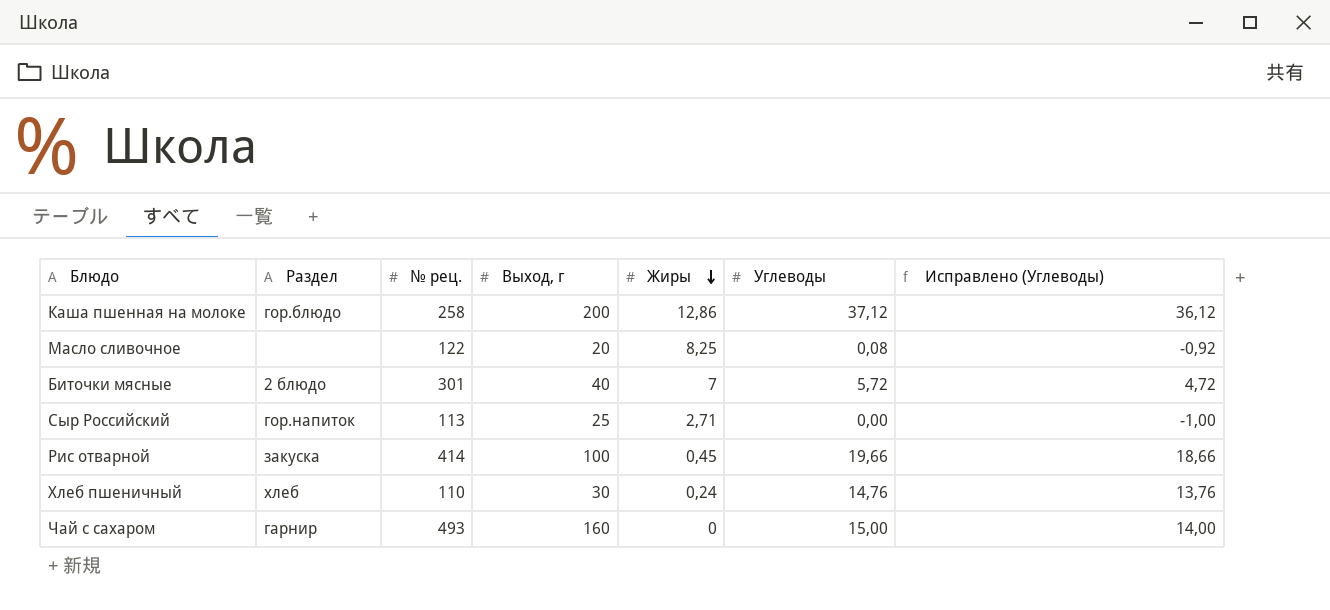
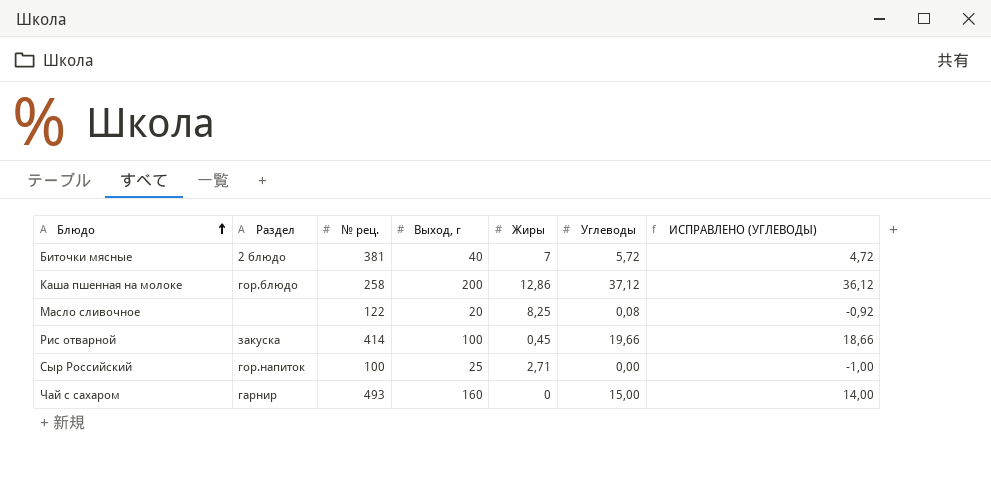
row order: Жиры descending -> Блюдо ascending
column name: Исправлено (Углеводы) -> ИСПРАВЛЕНО (УГЛЕВОДЫ)
row Хлеб пшеничный: хлеб | 110 | 30 | 0,24 | 14,76 | 13,76 -> none
Биточки мясные | № рец.: 301 -> 381
Сыр Российский | № рец.: 113 -> 100

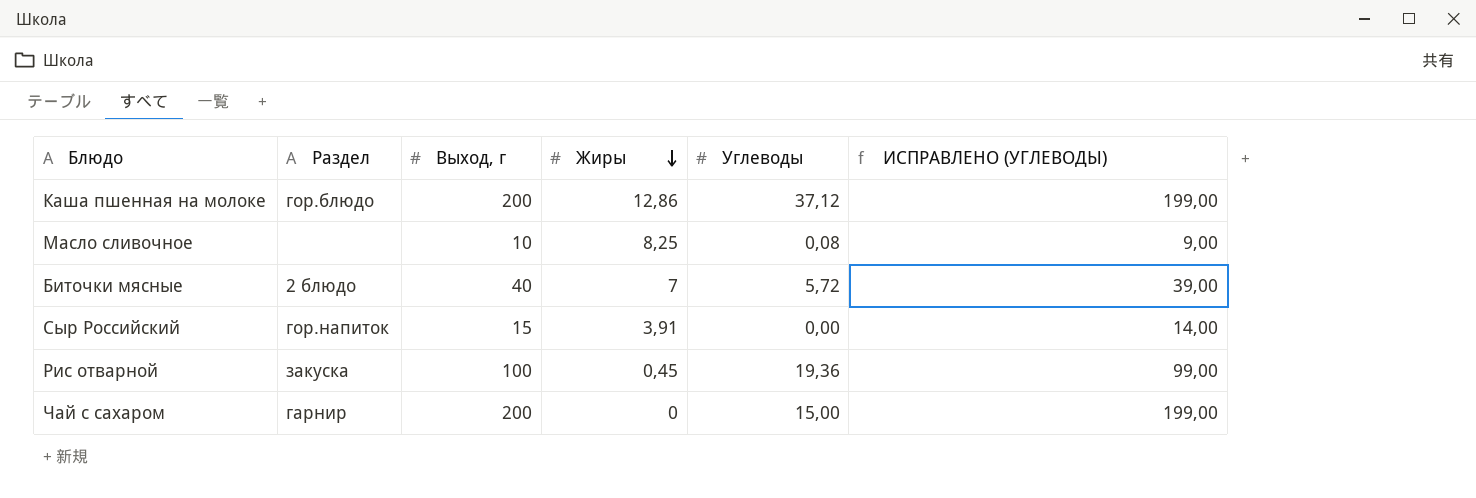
row order: Блюдо ascending -> Жиры descending
column № рец. | position: 3 -> none
column ИСПРАВЛЕНО (УГЛЕВОДЫ) | formula: [Углеводы] - 1 -> [Выход, г] - 1
Масло сливочное | Выход, г: 20 -> 10
Сыр Российский | Выход, г: 25 -> 15
Сыр Российский | Жиры: 2,71 -> 3,91
Рис отварной | Углеводы: 19,66 -> 19,36
Чай с сахаром | Выход, г: 160 -> 200

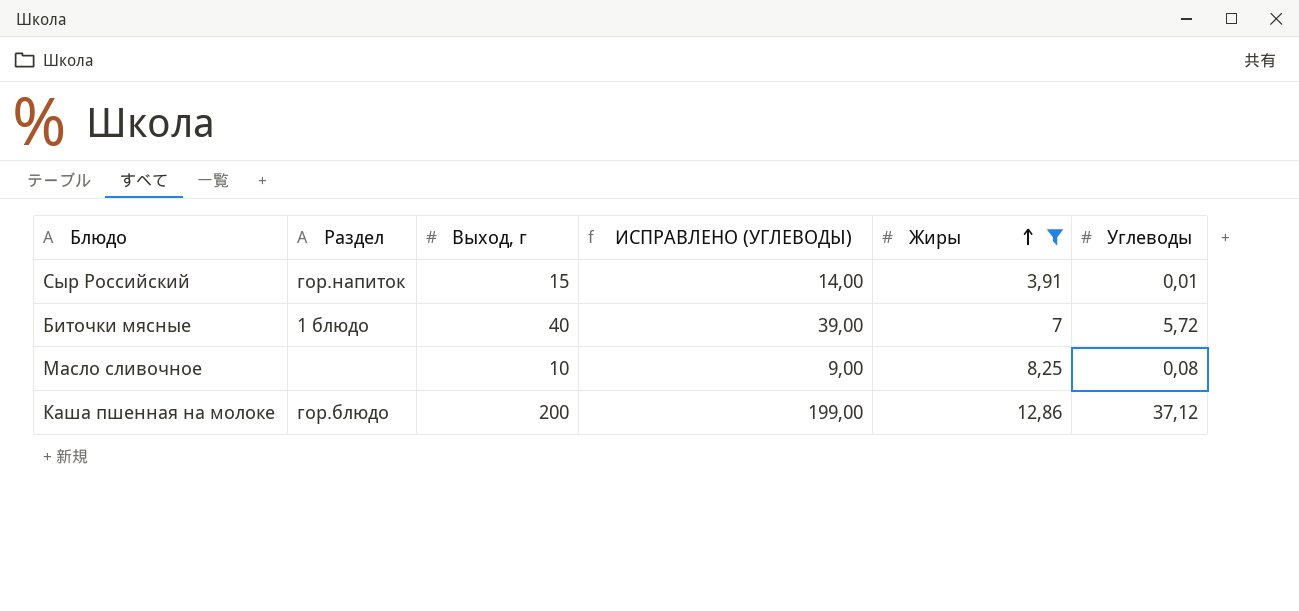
filter: none -> Жиры >= 3,91
row order: Жиры descending -> Жиры ascending
column ИСПРАВЛЕНО (УГЛЕВОДЫ) | position: 6 -> 4
Сыр Российский | Углеводы: 0,00 -> 0,01
Биточки мясные | Раздел: 2 блюдо -> 1 блюдо

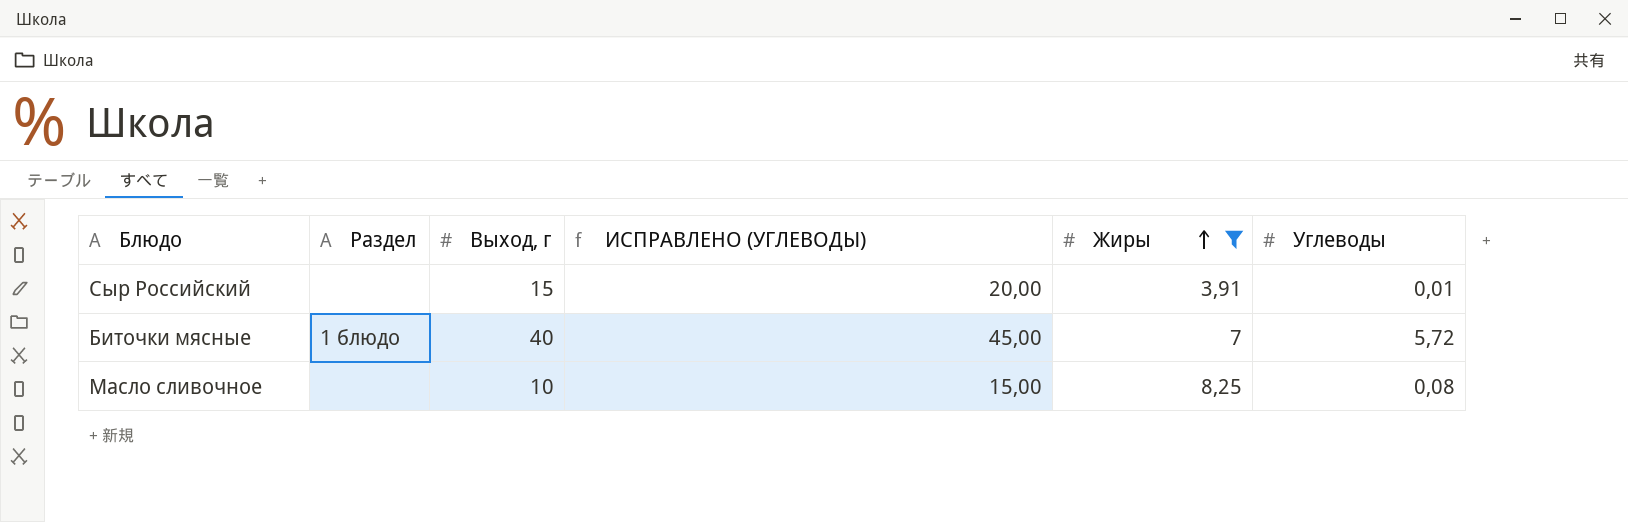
column ИСПРАВЛЕНО (УГЛЕВОДЫ) | formula: [Выход, г] - 1 -> [Выход, г] + 5
row Каша пшенная на молоке: гор.блюдо | 200 | 199,00 | 12,86 | 37,12 -> none
Сыр Российский | Раздел: гор.напиток -> none

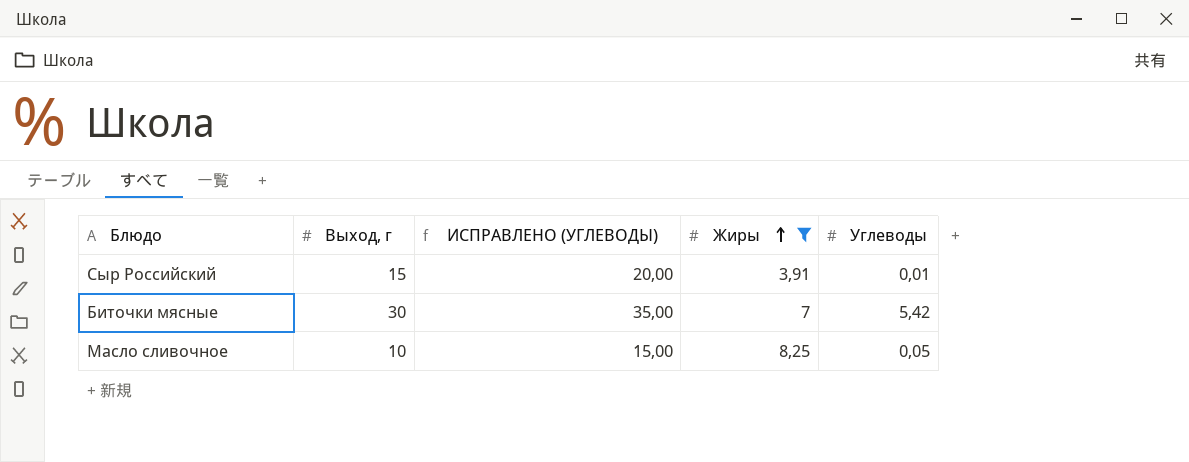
column Раздел | position: 2 -> none
Биточки мясные | Выход, г: 40 -> 30
Биточки мясные | ИСПРАВЛЕНО (УГЛЕВОДЫ): 45,00 -> 35,00
Биточки мясные | Углеводы: 5,72 -> 5,42
Масло сливочное | Углеводы: 0,08 -> 0,05

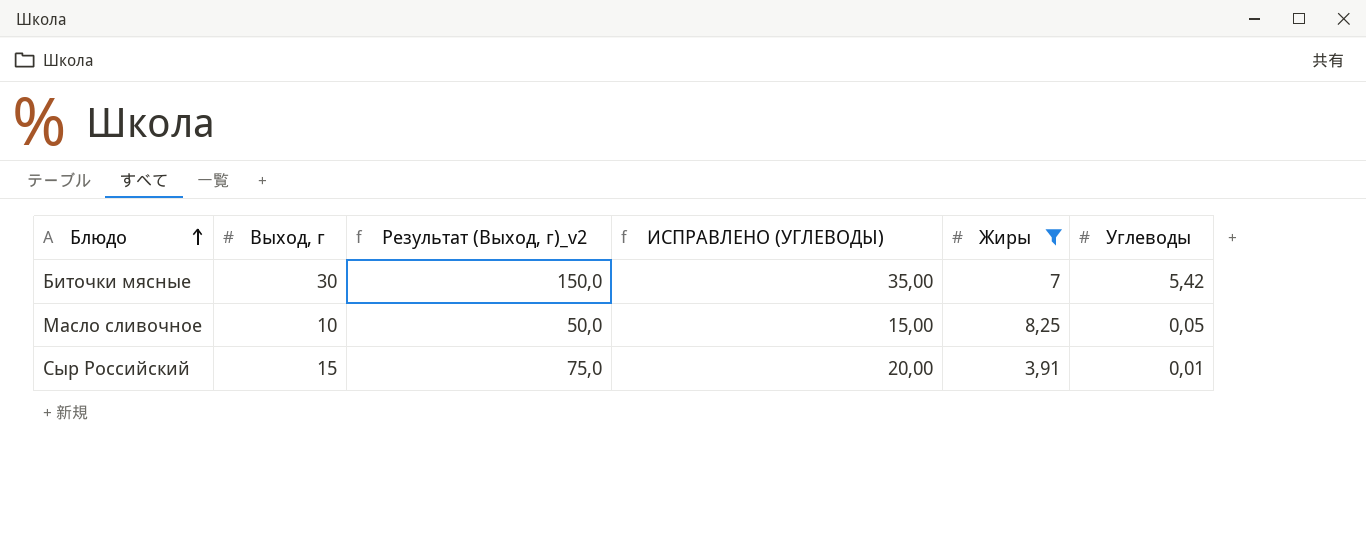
row order: Жиры ascending -> Блюдо ascending
column Результат (Выход, г)_v2 | formula: none -> [Выход, г] * 5

